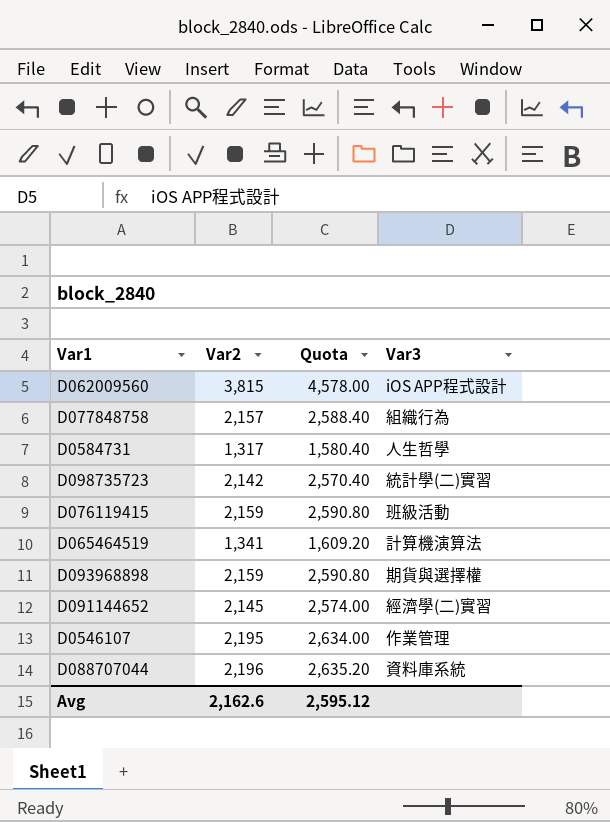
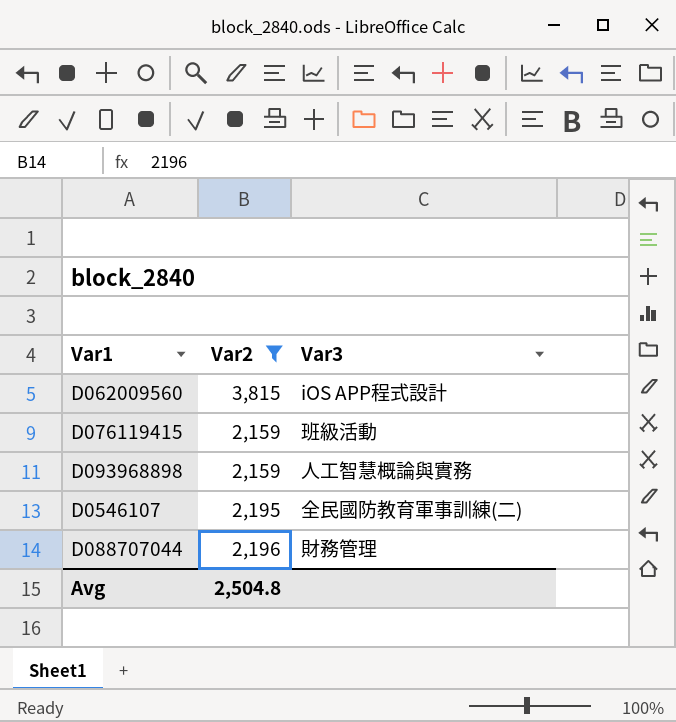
filter: none -> Var2 >= 2,159
column Quota | formula: [Var2] * 1.2 -> none
D093968898 | Var3: 期貨與選擇權 -> 人工智慧概論與實務
D0546107 | Var3: 作業管理 -> 全民國防教育軍事訓練(二)
D088707044 | Var3: 資料庫系統 -> 財務管理
Avg | Var2: 2,162.6 -> 2,504.8

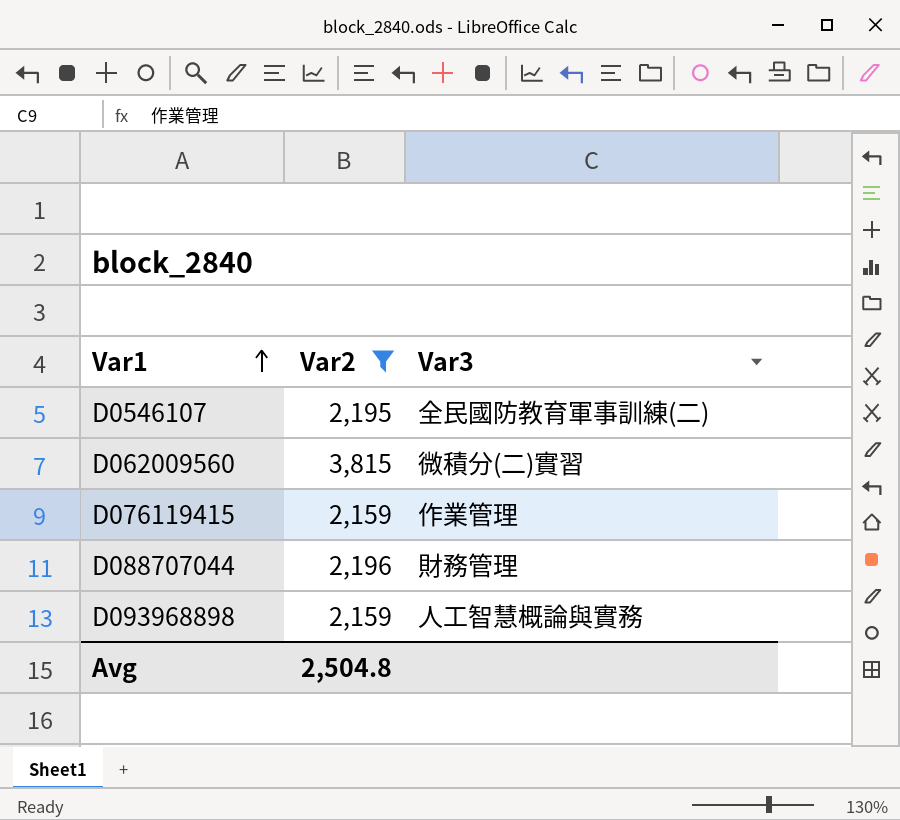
row order: none -> Var1 ascending
D062009560 | Var3: iOS APP程式設計 -> 微積分(二)實習
D076119415 | Var3: 班級活動 -> 作業管理

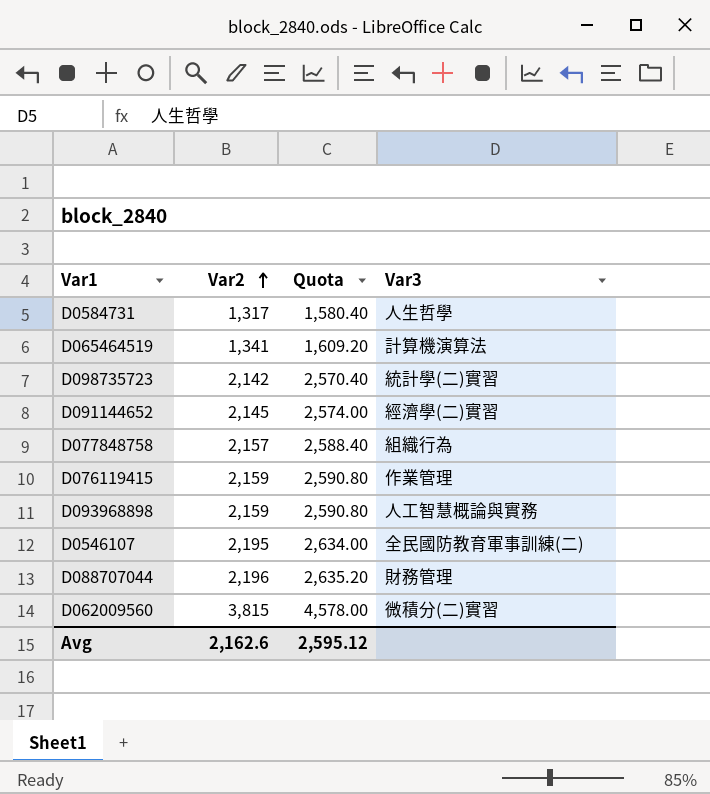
filter: Var2 >= 2,159 -> none
row order: Var1 ascending -> Var2 ascending
column Quota | formula: none -> [Var2] * 1.2
Avg | Var2: 2,504.8 -> 2,162.6

